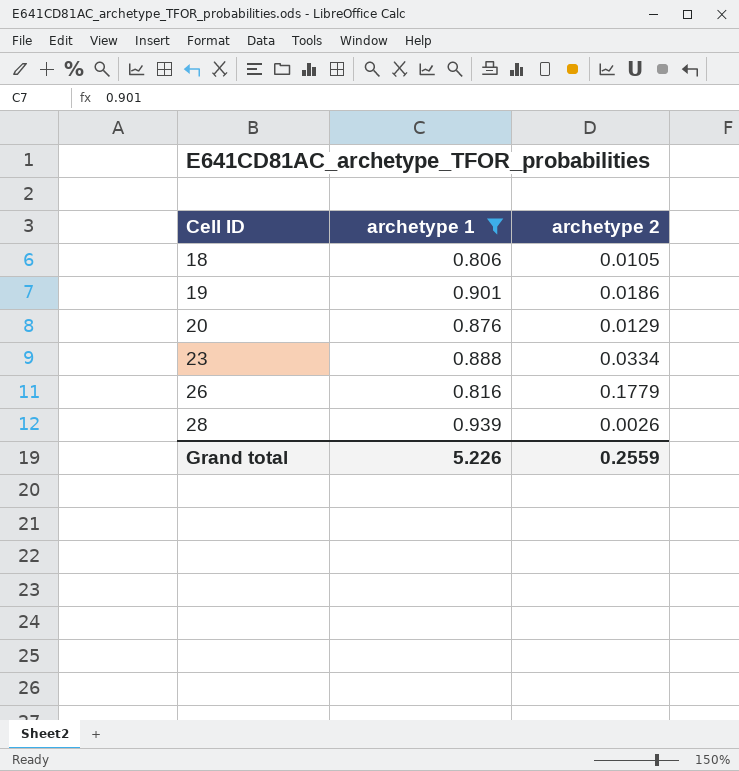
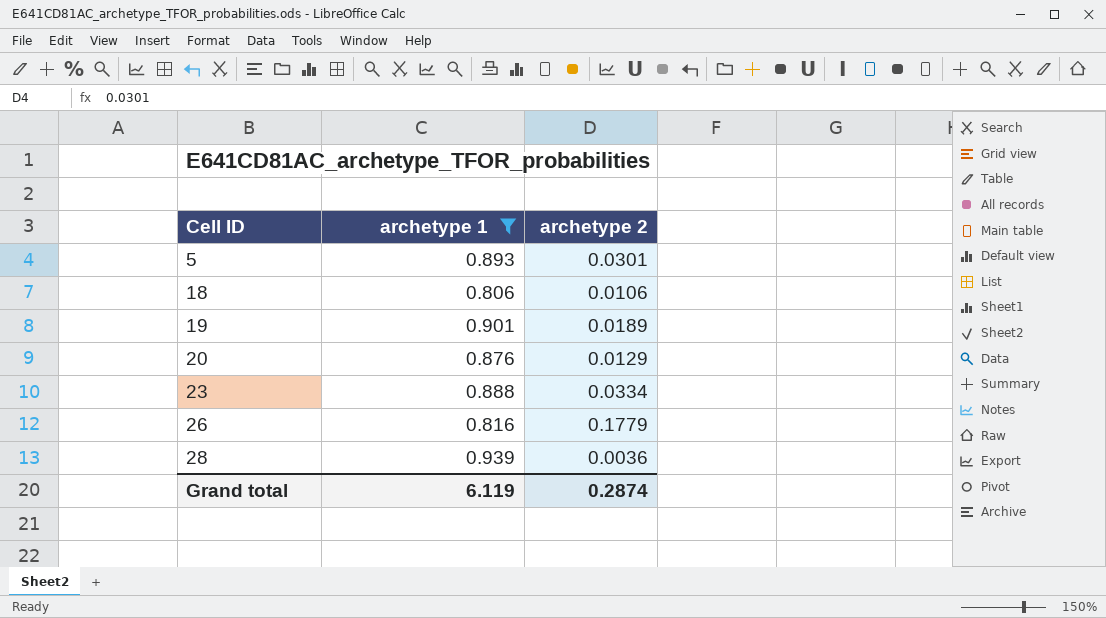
row 5: none -> 0.893 | 0.0301
18 | archetype 2: 0.0105 -> 0.0106
19 | archetype 2: 0.0186 -> 0.0189
28 | archetype 2: 0.0026 -> 0.0036
Grand total | archetype 1: 5.226 -> 6.119
Grand total | archetype 2: 0.2559 -> 0.2874

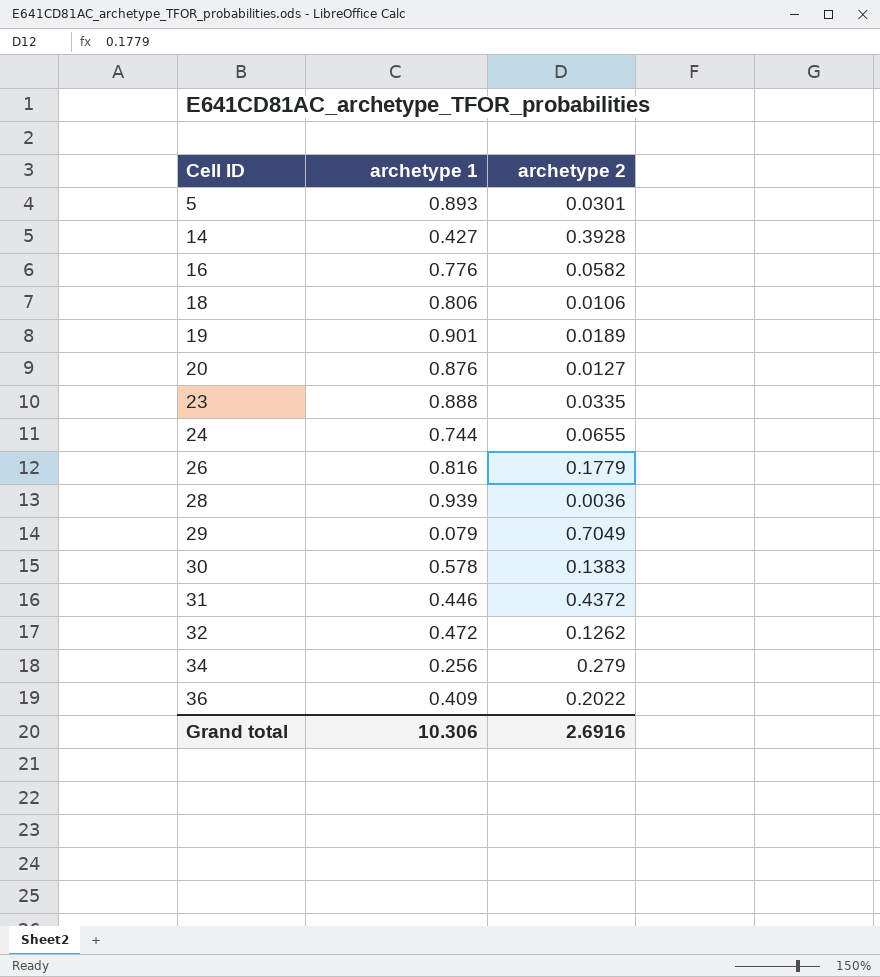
filter: archetype 1 >= 0.806 -> none
20 | archetype 2: 0.0129 -> 0.0127
23 | archetype 2: 0.0334 -> 0.0335
Grand total | archetype 1: 6.119 -> 10.306
Grand total | archetype 2: 0.2874 -> 2.6916

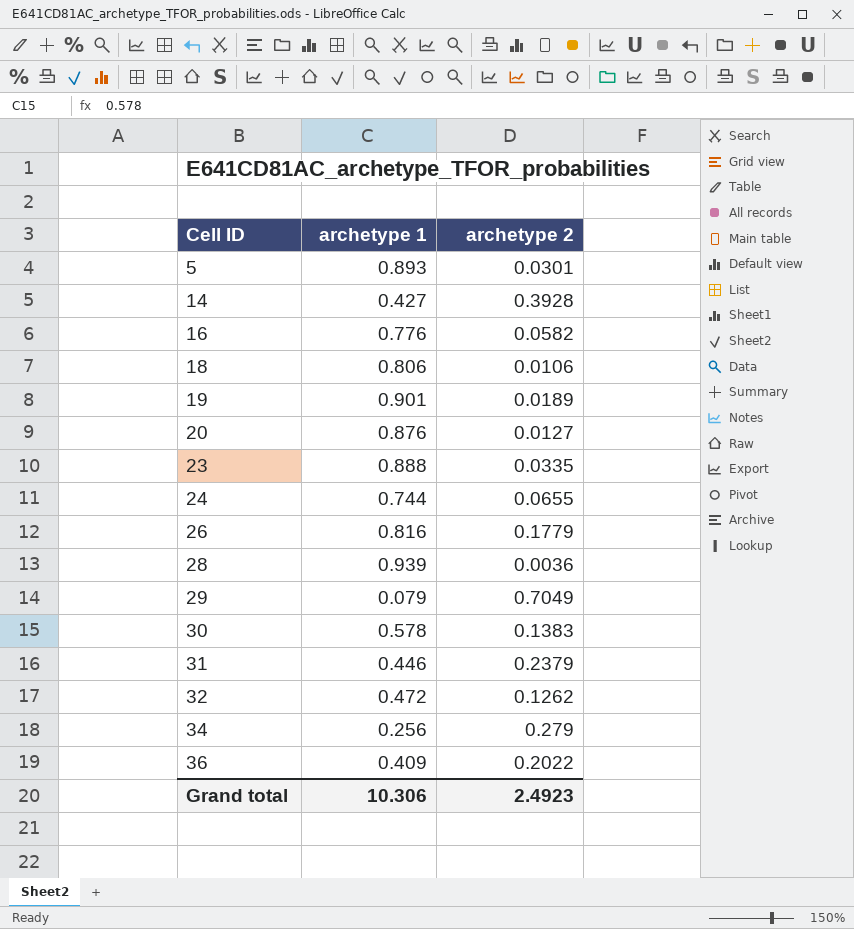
31 | archetype 2: 0.4372 -> 0.2379
Grand total | archetype 2: 2.6916 -> 2.4923

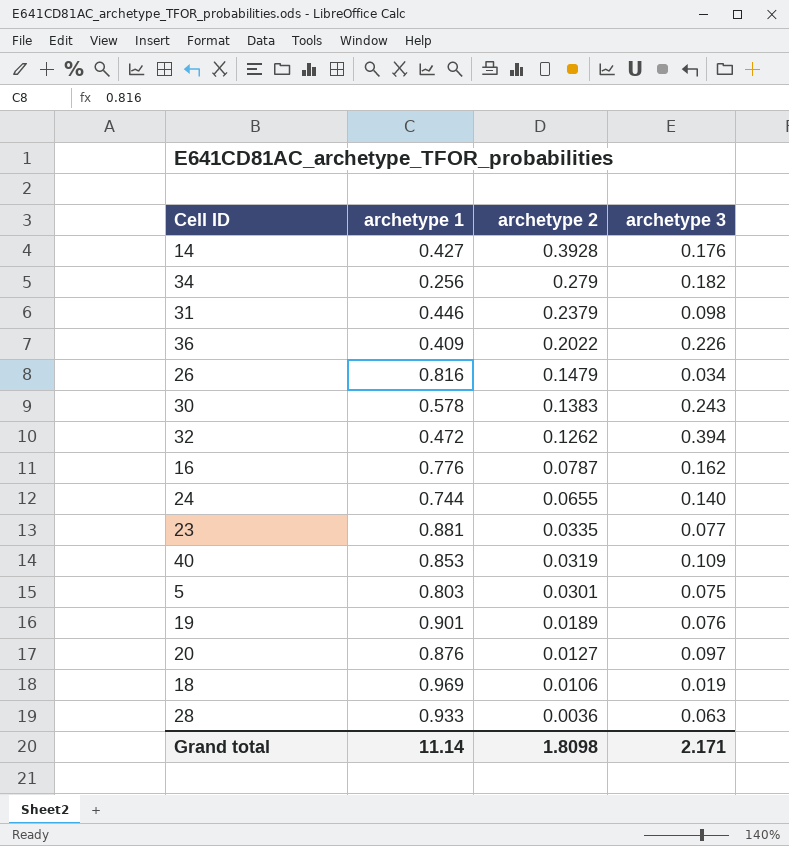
row order: Cell ID ascending -> archetype 2 descending
column archetype 3 | position: none -> 4
row 29: 0.079 | 0.7049 -> none
26 | archetype 2: 0.1779 -> 0.1479
16 | archetype 2: 0.0582 -> 0.0787
23 | archetype 1: 0.888 -> 0.881
row 40: none -> 0.853 | 0.0319 | 0.109
5 | archetype 1: 0.893 -> 0.803
18 | archetype 1: 0.806 -> 0.969
28 | archetype 1: 0.939 -> 0.933
Grand total | archetype 1: 10.306 -> 11.14
Grand total | archetype 2: 2.4923 -> 1.8098

